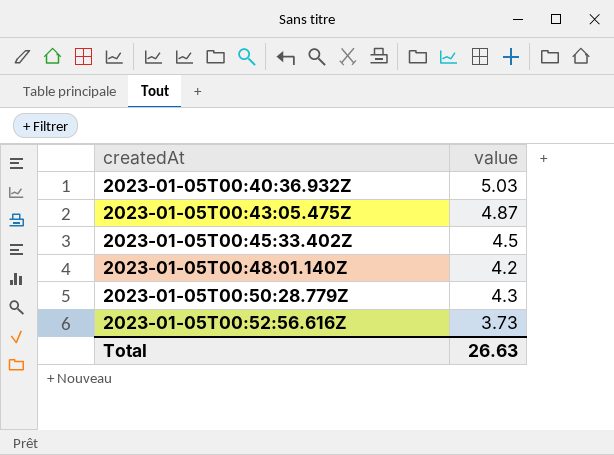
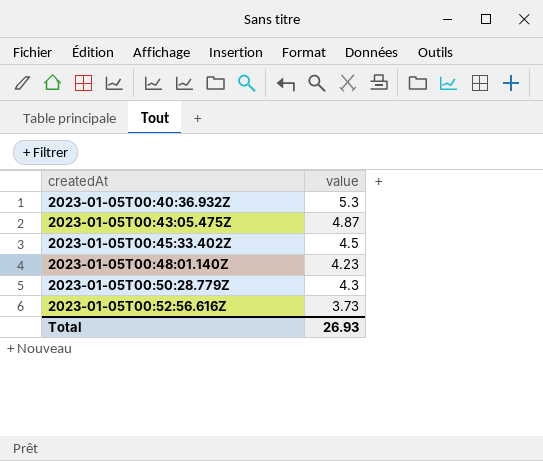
2023-01-05T00:40:36.932Z | value: 5.03 -> 5.3
2023-01-05T00:48:01.140Z | value: 4.2 -> 4.23
Total | value: 26.63 -> 26.93

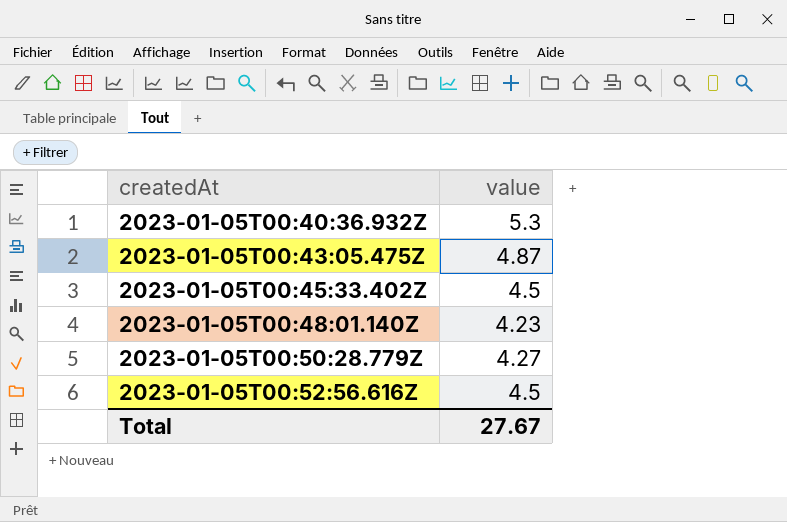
2023-01-05T00:50:28.779Z | value: 4.3 -> 4.27
2023-01-05T00:52:56.616Z | value: 3.73 -> 4.5
Total | value: 26.93 -> 27.67

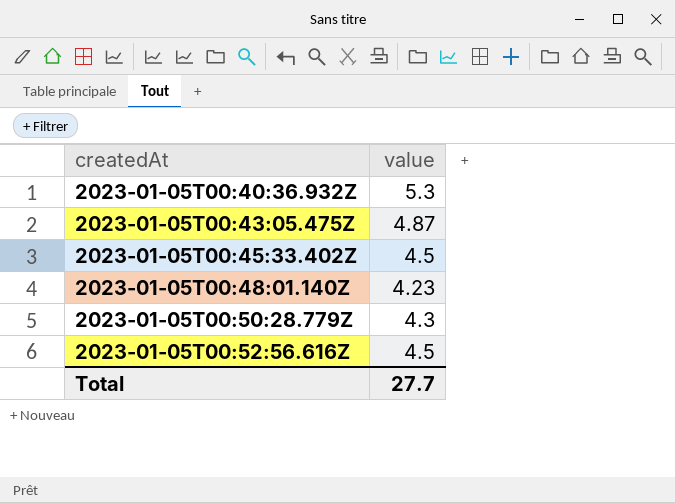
2023-01-05T00:50:28.779Z | value: 4.27 -> 4.3
Total | value: 27.67 -> 27.7

